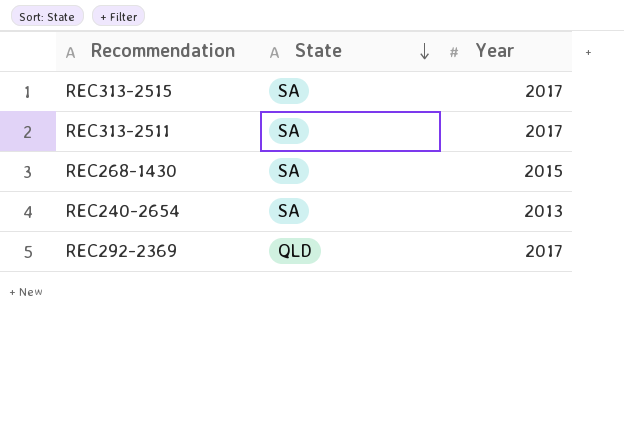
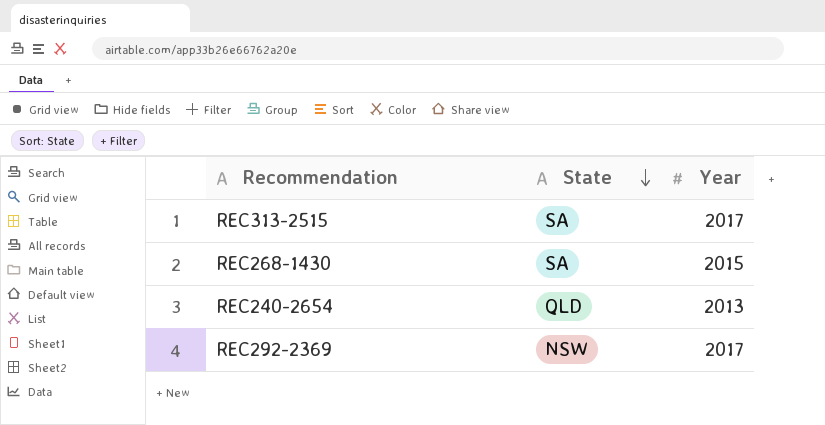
row REC313-2511: SA | 2017 -> none
REC240-2654 | State: SA -> QLD
REC292-2369 | State: QLD -> NSW

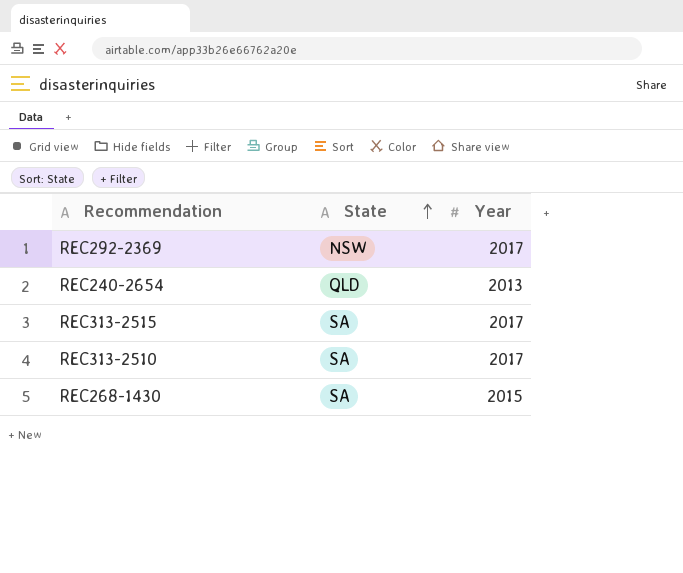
row order: State descending -> State ascending
row REC313-2510: none -> SA | 2017

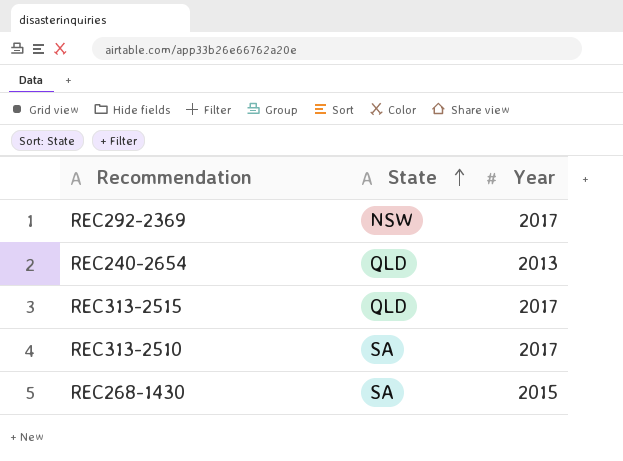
REC313-2515 | State: SA -> QLD

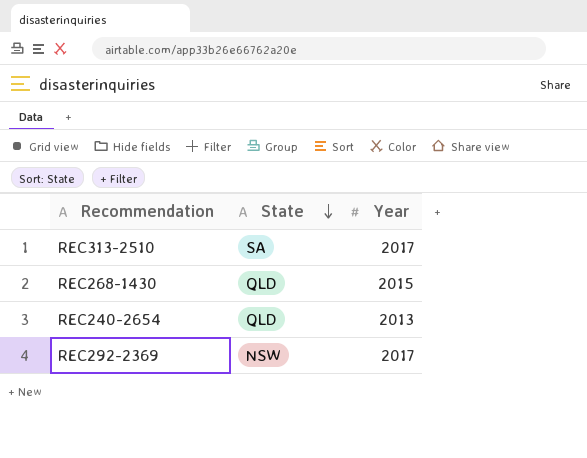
row order: State ascending -> State descending
row REC313-2515: QLD | 2017 -> none
REC268-1430 | State: SA -> QLD

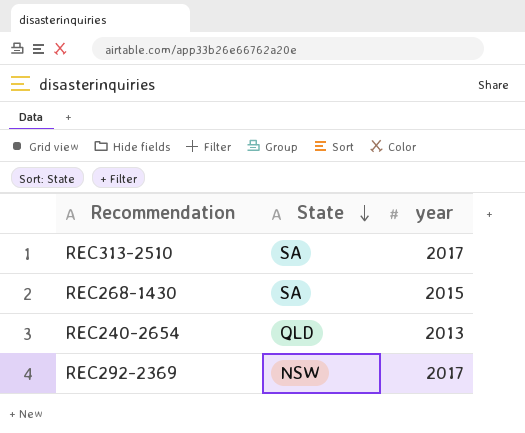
column name: Year -> year
REC268-1430 | State: QLD -> SA

